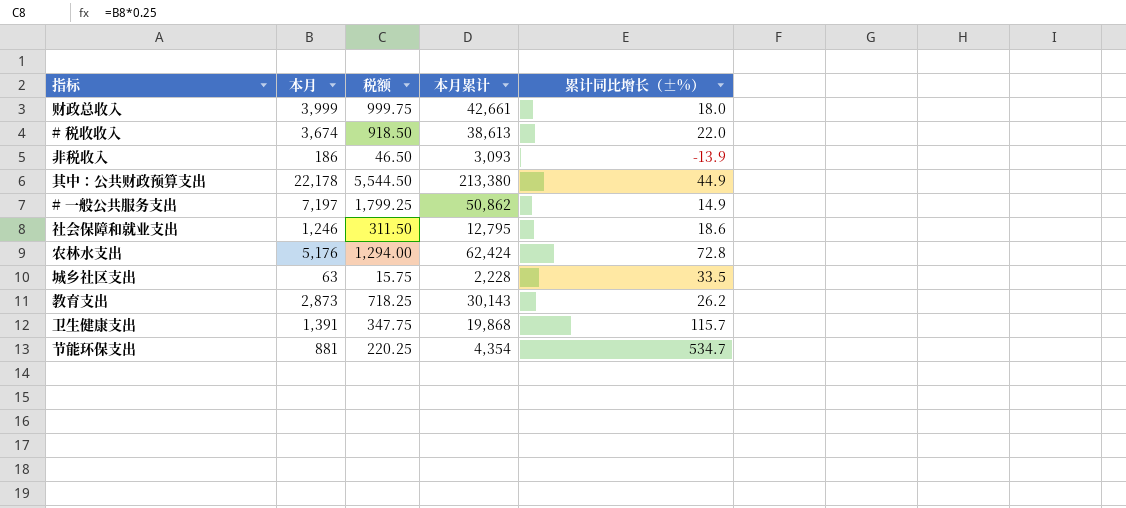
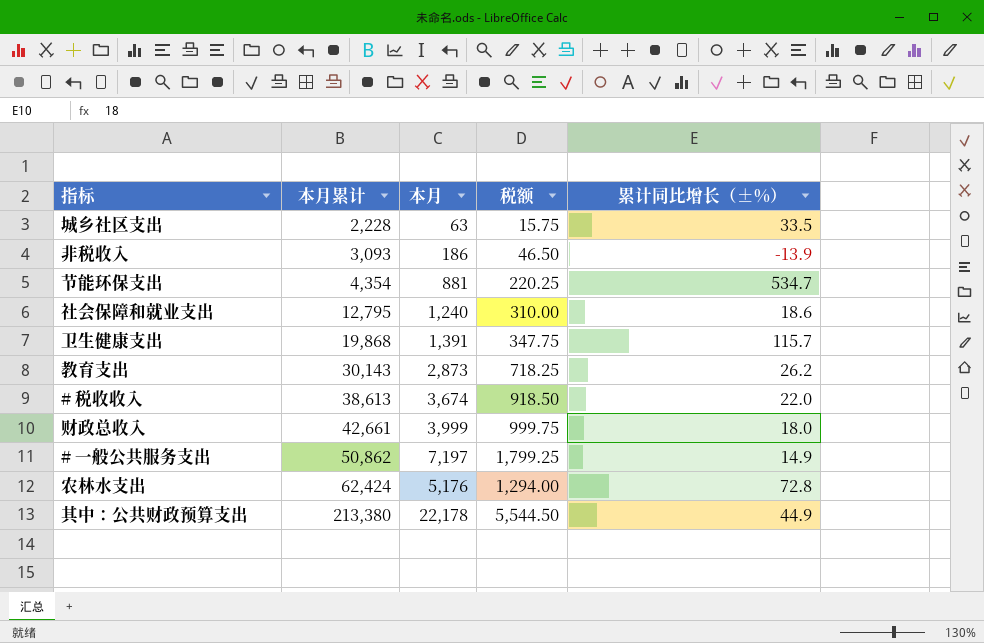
row order: none -> 本月累计 ascending
column 本月累计 | position: 4 -> 2
社会保障和就业支出 | 本月: 1,246 -> 1,240
社会保障和就业支出 | 税额: 311.50 -> 310.00

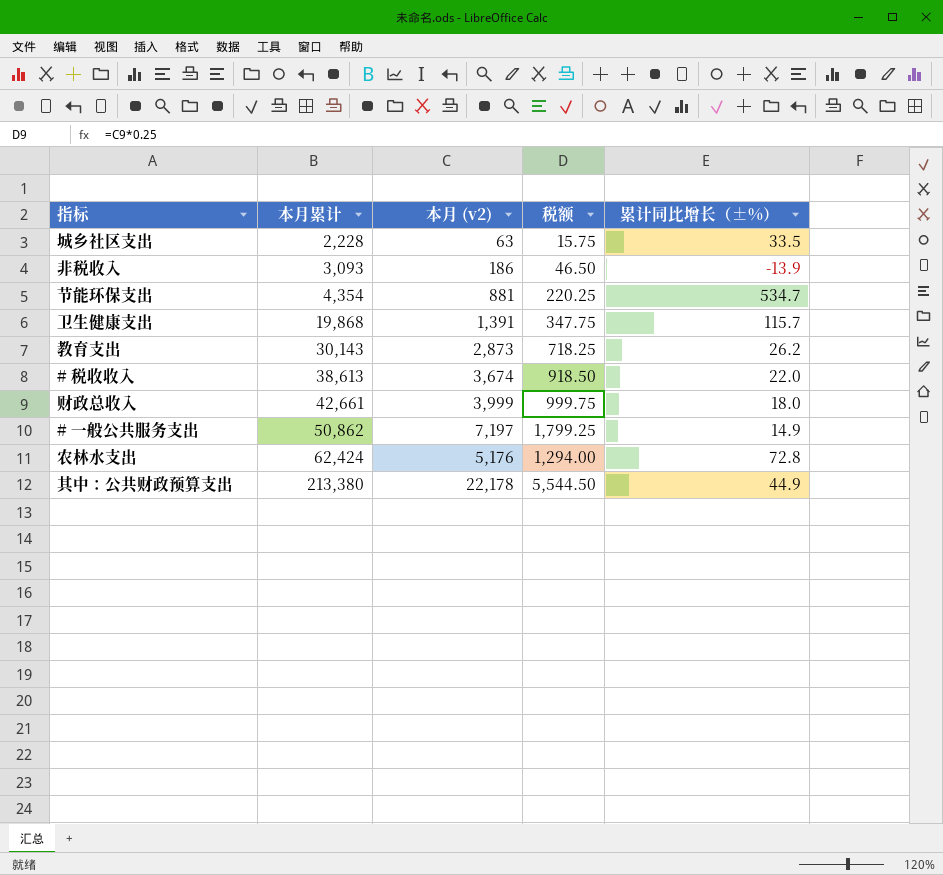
column name: 本月 -> 本月 (v2)
row 社会保障和就业支出: 12,795 | 1,240 | 310.00 | 18.6 -> none

